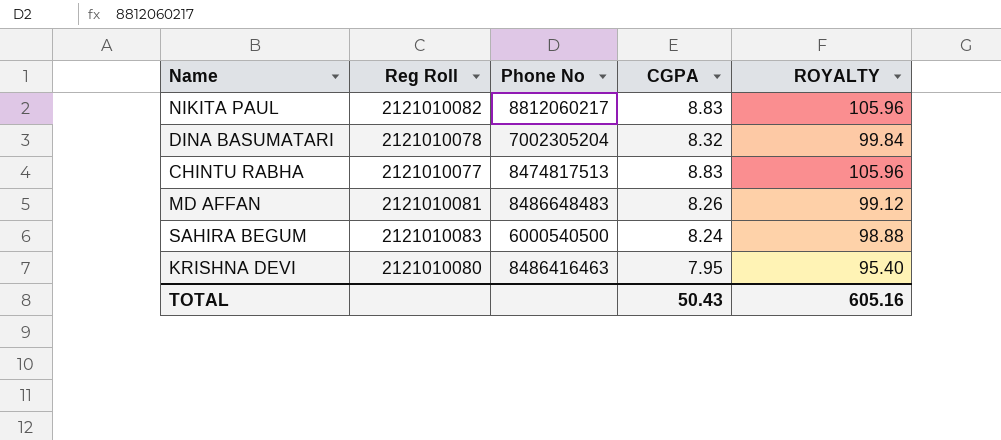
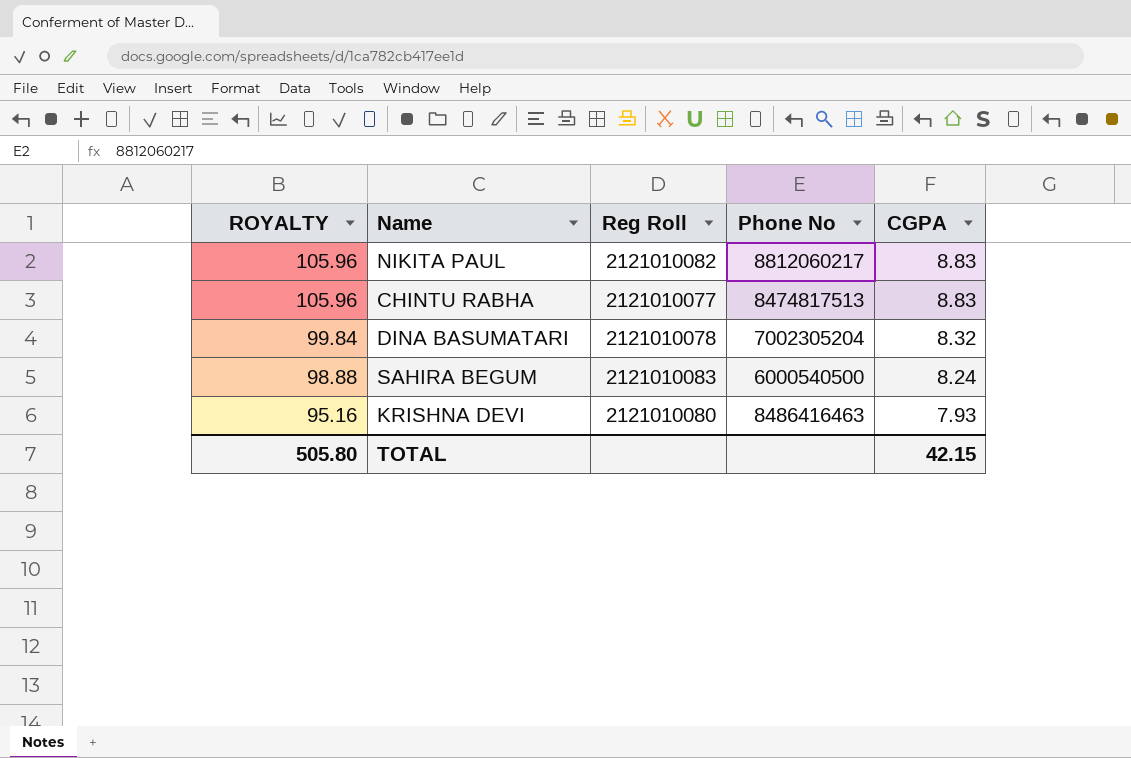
row order: none -> ROYALTY descending
column ROYALTY | position: 5 -> 1
row MD AFFAN: 2121010081 | 8486648483 | 8.26 | 99.12 -> none
KRISHNA DEVI | ROYALTY: 95.40 -> 95.16
KRISHNA DEVI | CGPA: 7.95 -> 7.93
TOTAL | ROYALTY: 605.16 -> 505.80
TOTAL | CGPA: 50.43 -> 42.15

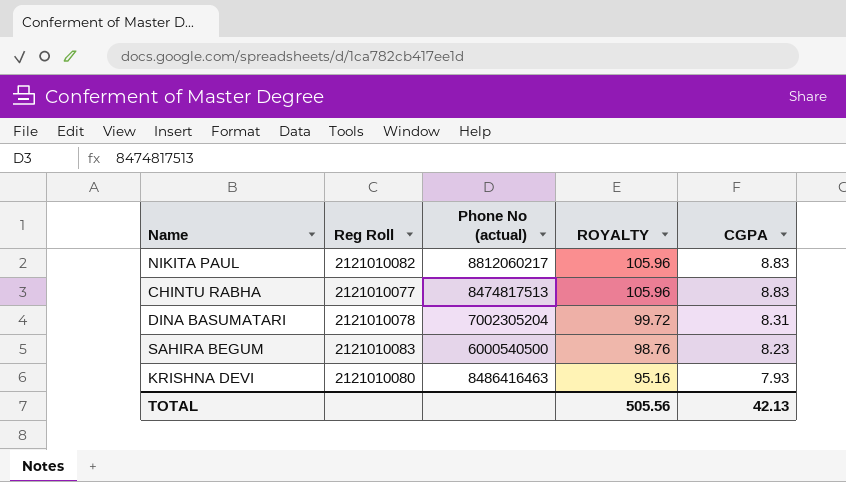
column name: Phone No -> Phone No (actual)
column ROYALTY | position: 1 -> 4
DINA BASUMATARI | ROYALTY: 99.84 -> 99.72
DINA BASUMATARI | CGPA: 8.32 -> 8.31
SAHIRA BEGUM | ROYALTY: 98.88 -> 98.76
SAHIRA BEGUM | CGPA: 8.24 -> 8.23
TOTAL | ROYALTY: 505.80 -> 505.56
TOTAL | CGPA: 42.15 -> 42.13

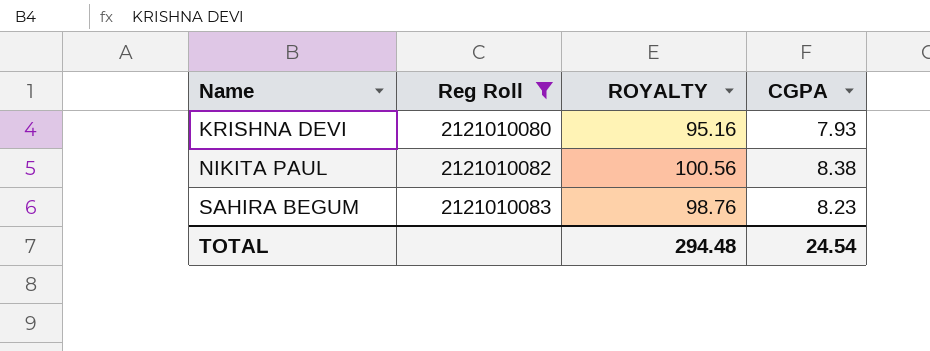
filter: none -> Reg Roll >= 2121010080
row order: ROYALTY descending -> Name ascending
column Phone No (actual) | position: 3 -> none
NIKITA PAUL | ROYALTY: 105.96 -> 100.56
NIKITA PAUL | CGPA: 8.83 -> 8.38
TOTAL | ROYALTY: 505.56 -> 294.48
TOTAL | CGPA: 42.13 -> 24.54

